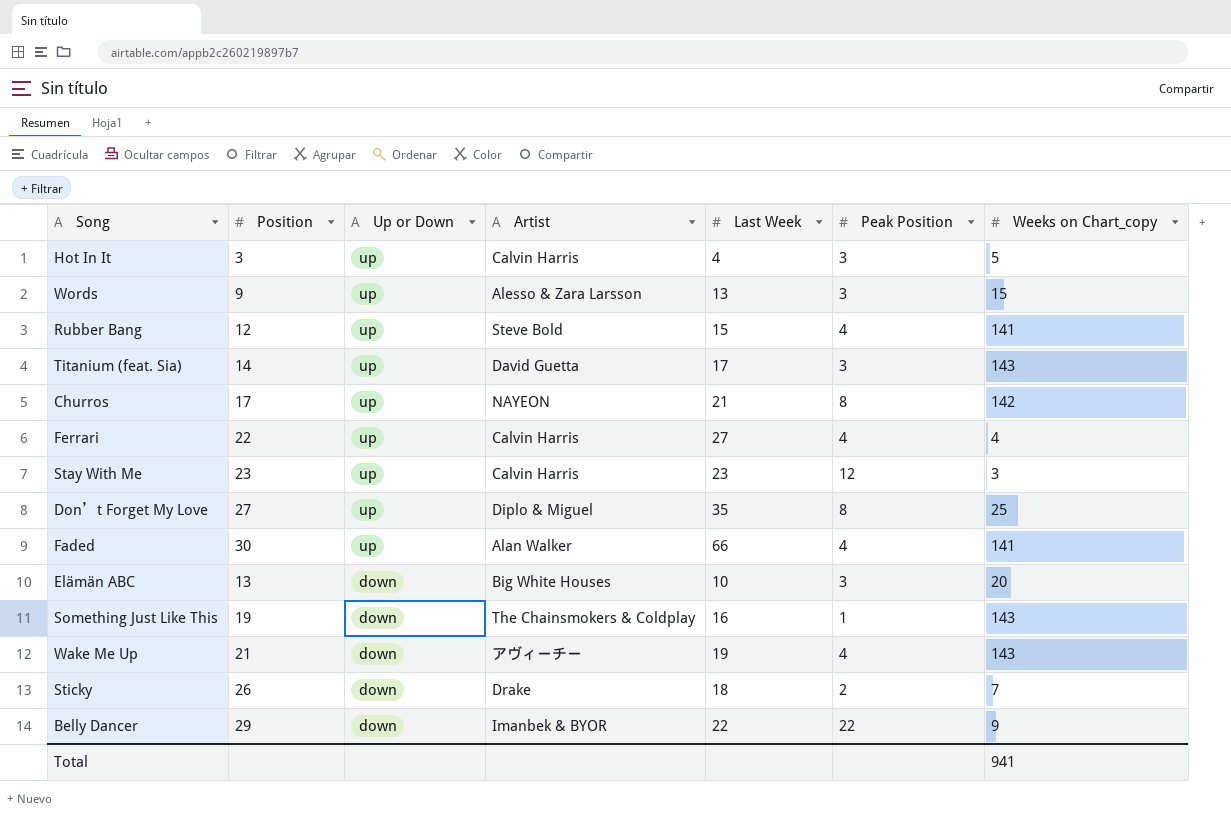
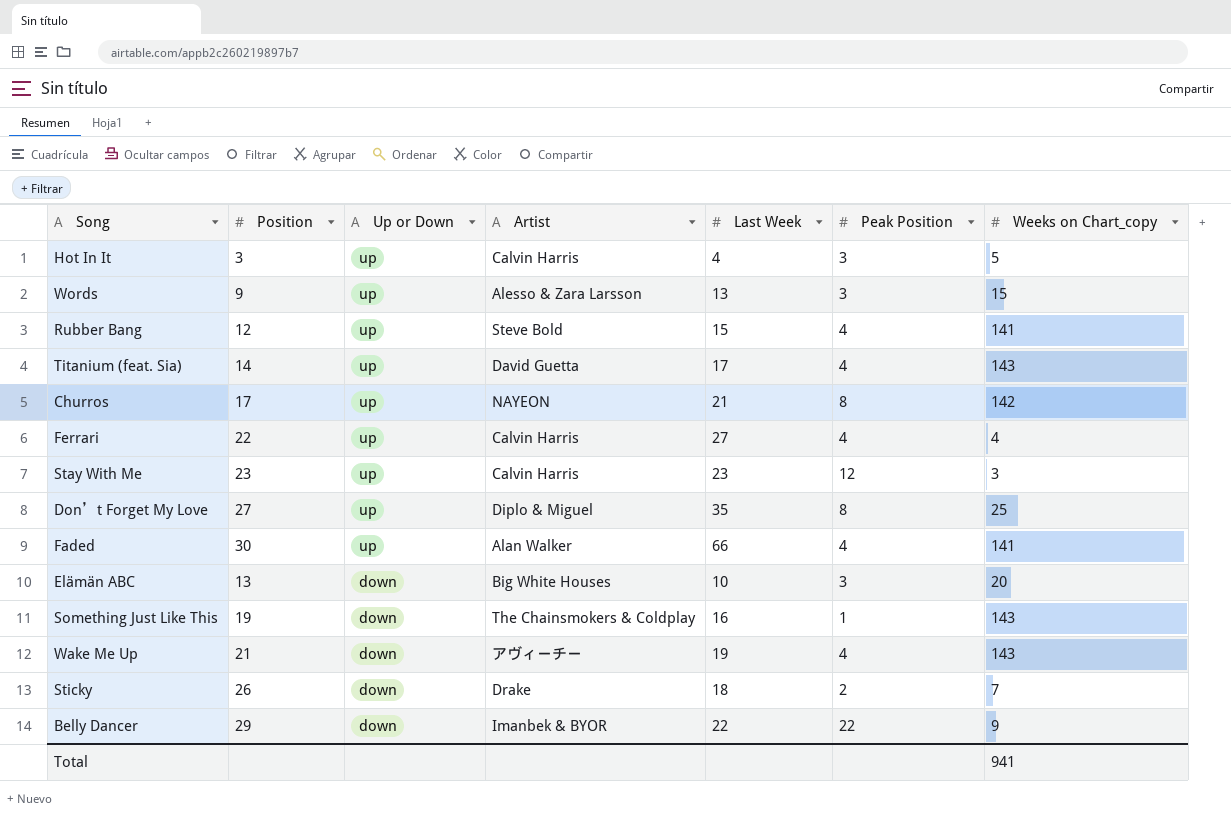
Titanium (feat. Sia) | Peak Position: 3 -> 4

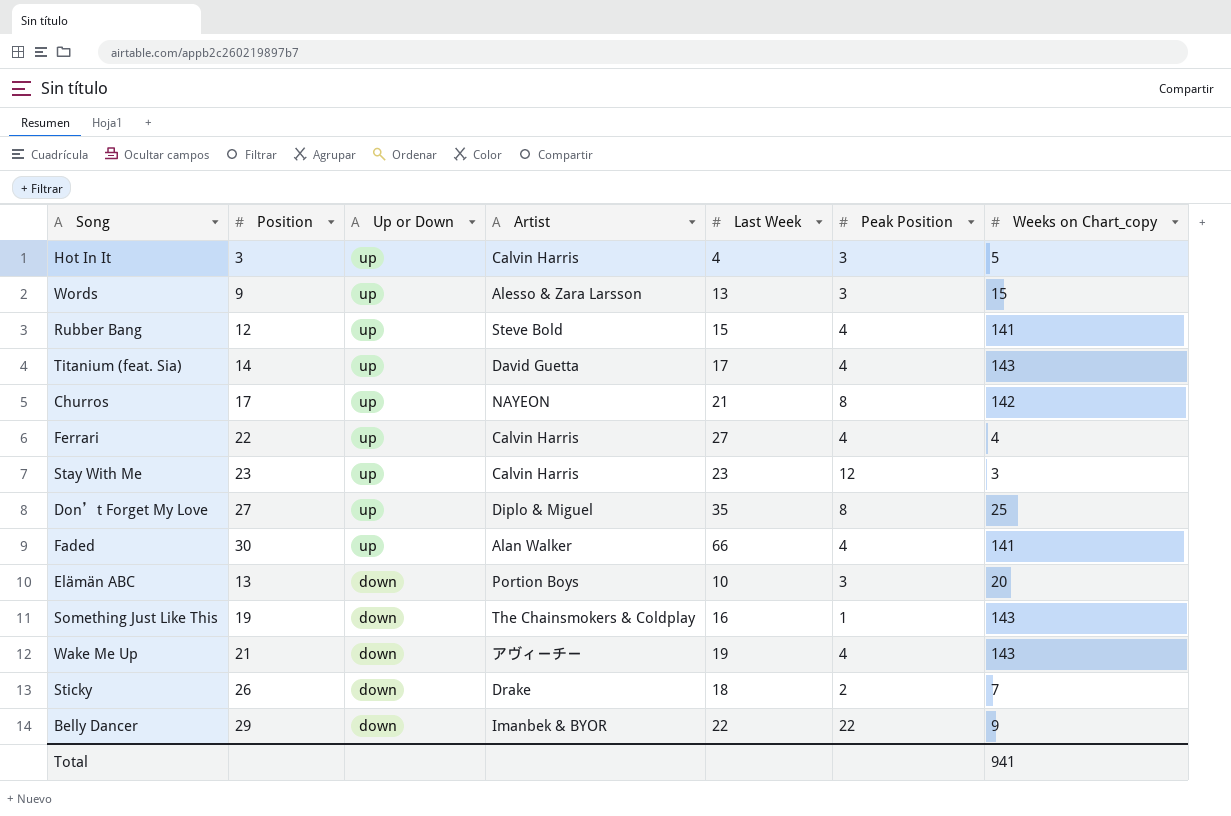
Elämän ABC | Artist: Big White Houses -> Portion Boys

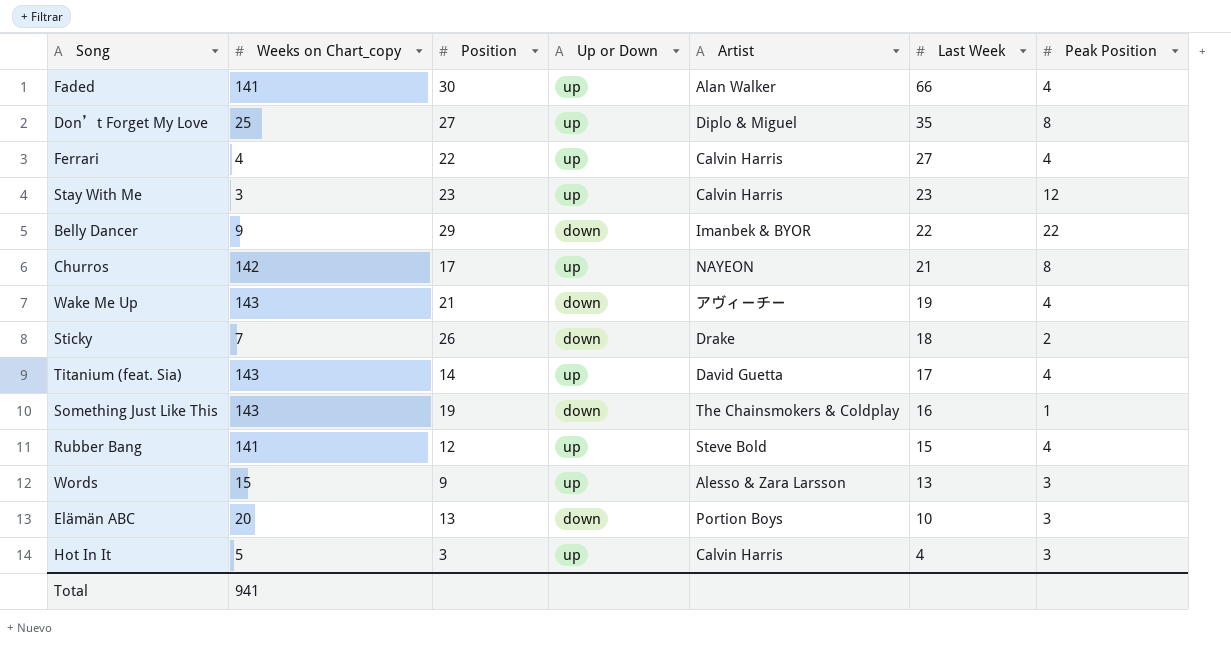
row order: Up or Down descending -> Last Week descending
column Weeks on Chart_copy | position: 7 -> 2

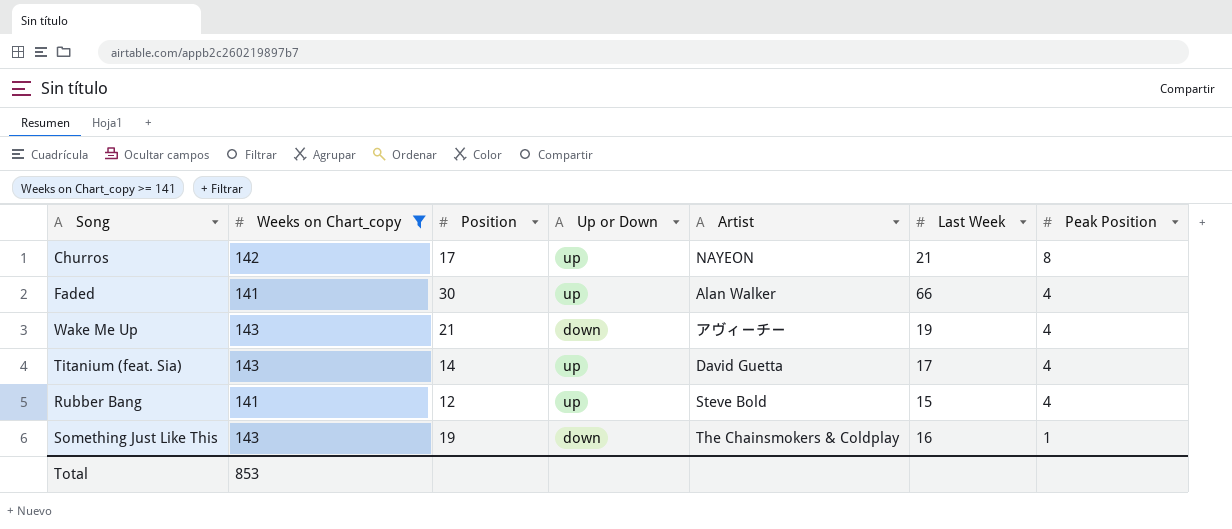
filter: none -> Weeks on Chart_copy >= 141
row order: Last Week descending -> Peak Position descending
Total | Weeks on Chart_copy: 941 -> 853

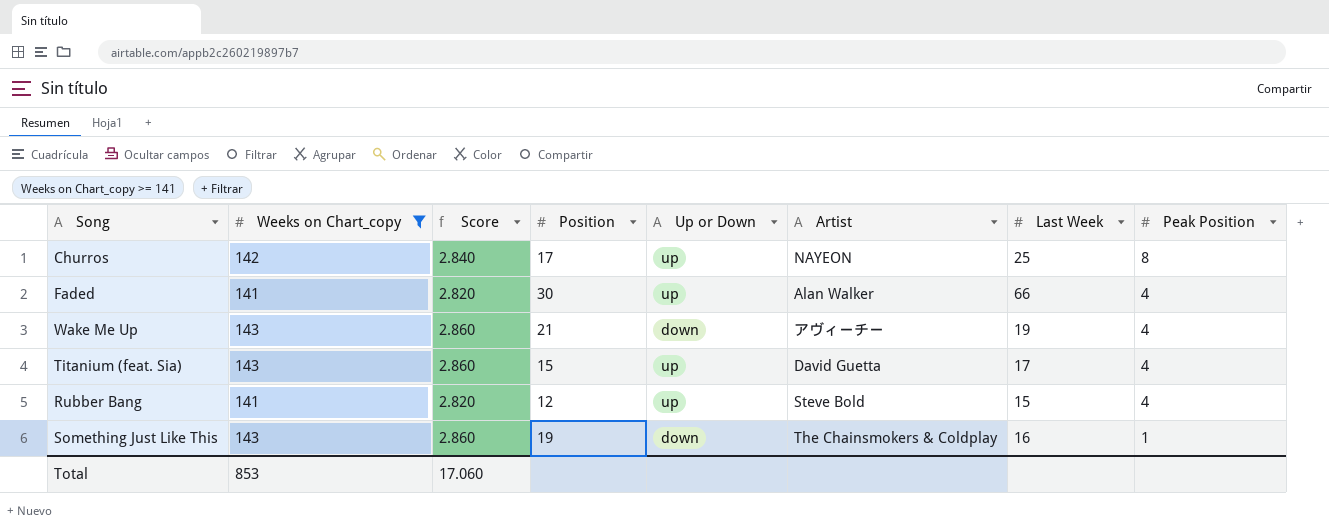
column Score | formula: none -> [Weeks on Chart_copy] * 0.02
Churros | Last Week: 21 -> 25
Titanium (feat. Sia) | Position: 14 -> 15

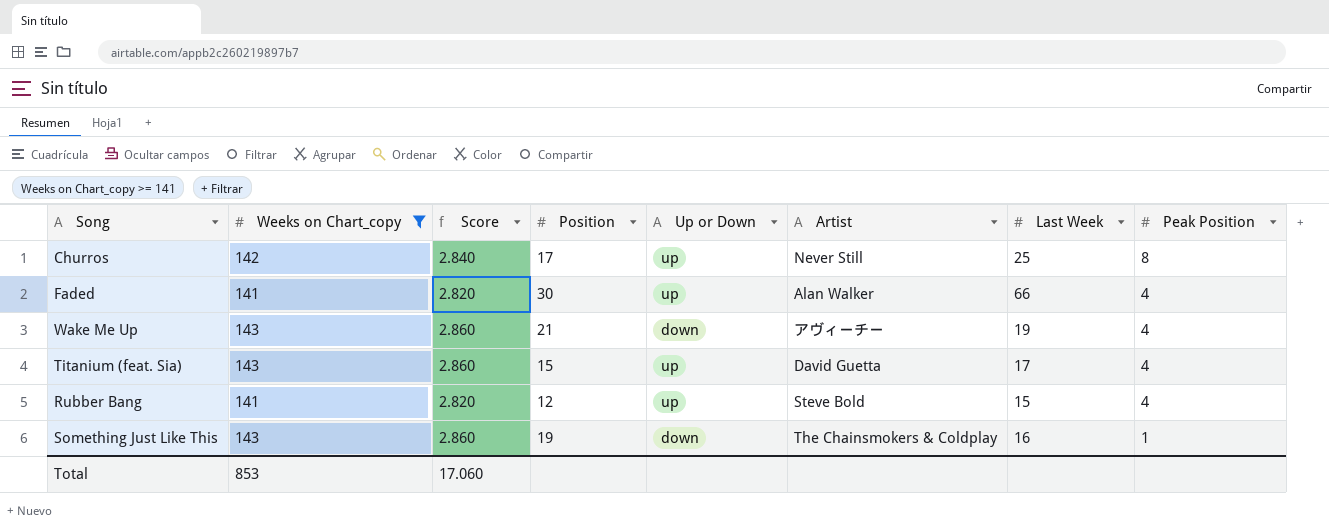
Churros | Artist: NAYEON -> Never Still

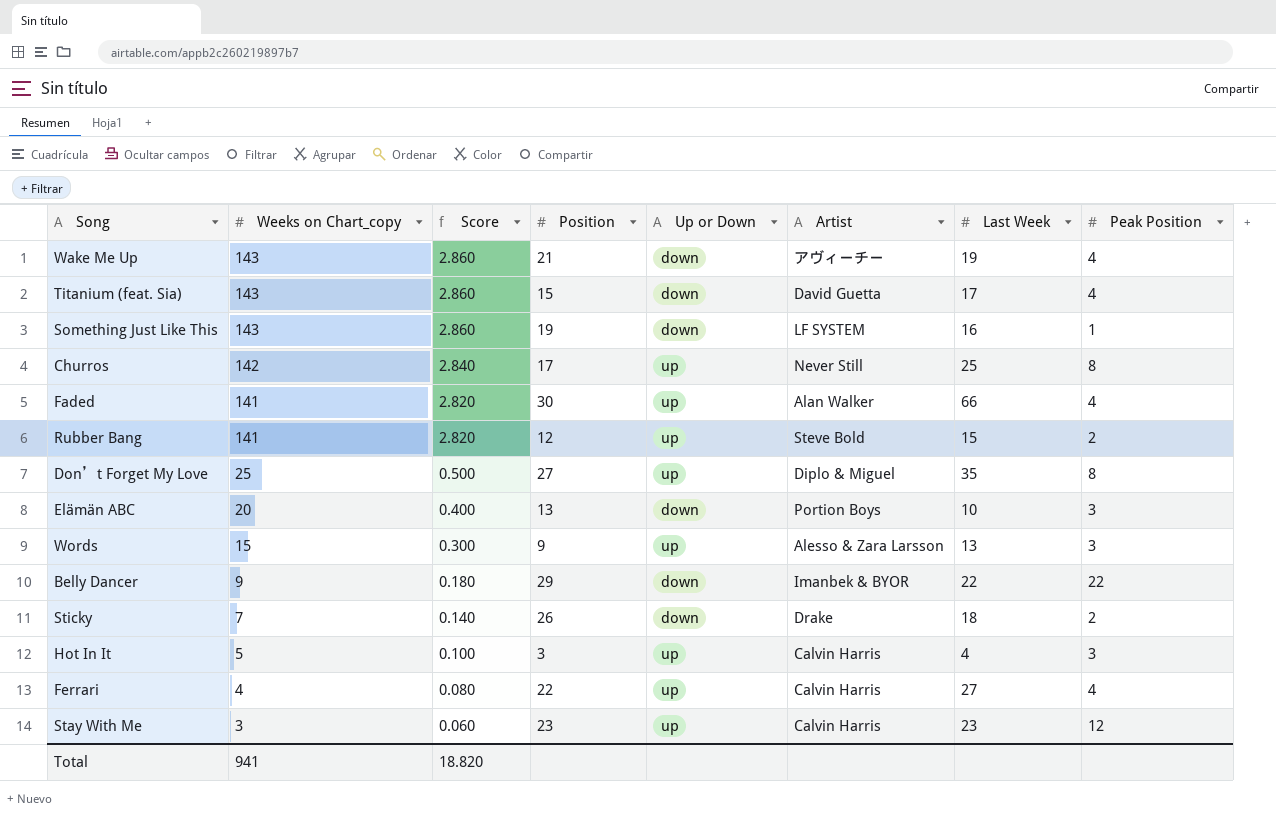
filter: Weeks on Chart_copy >= 141 -> none
row order: Peak Position descending -> Weeks on Chart_copy descending
Titanium (feat. Sia) | Up or Down: up -> down
Something Just Like This | Artist: The Chainsmokers & Coldplay -> LF SYSTEM
Rubber Bang | Peak Position: 4 -> 2
Total | Weeks on Chart_copy: 853 -> 941
Total | Score: 17.060 -> 18.820

